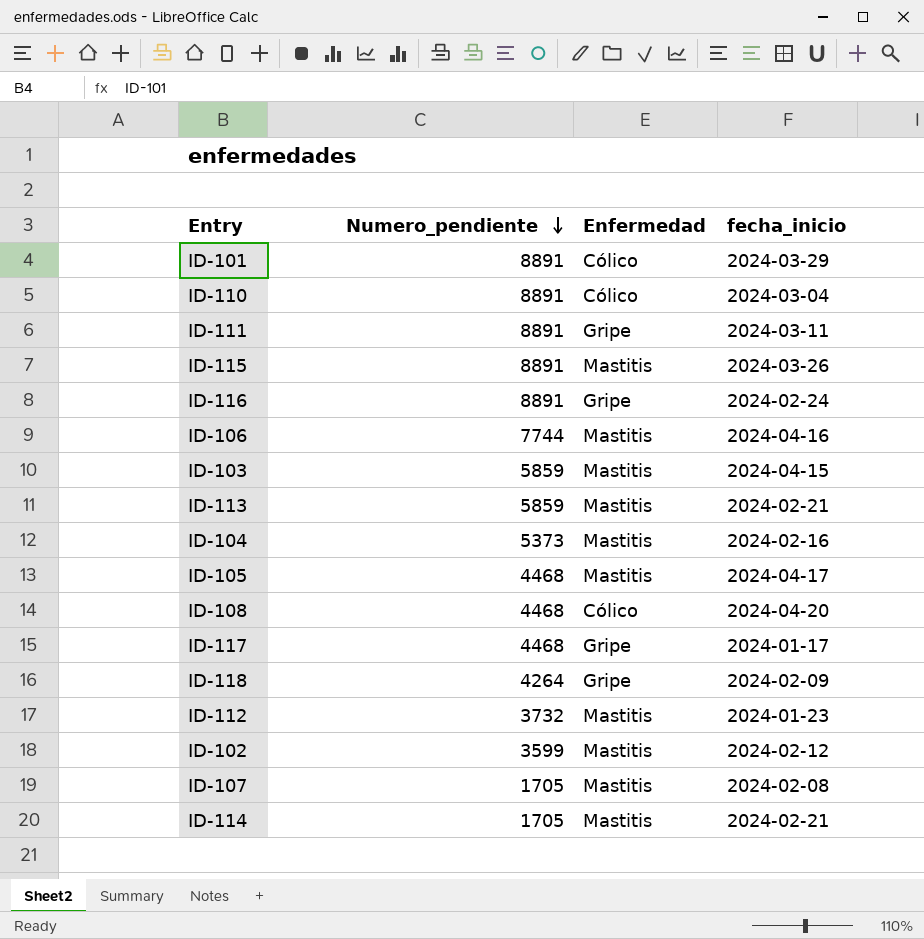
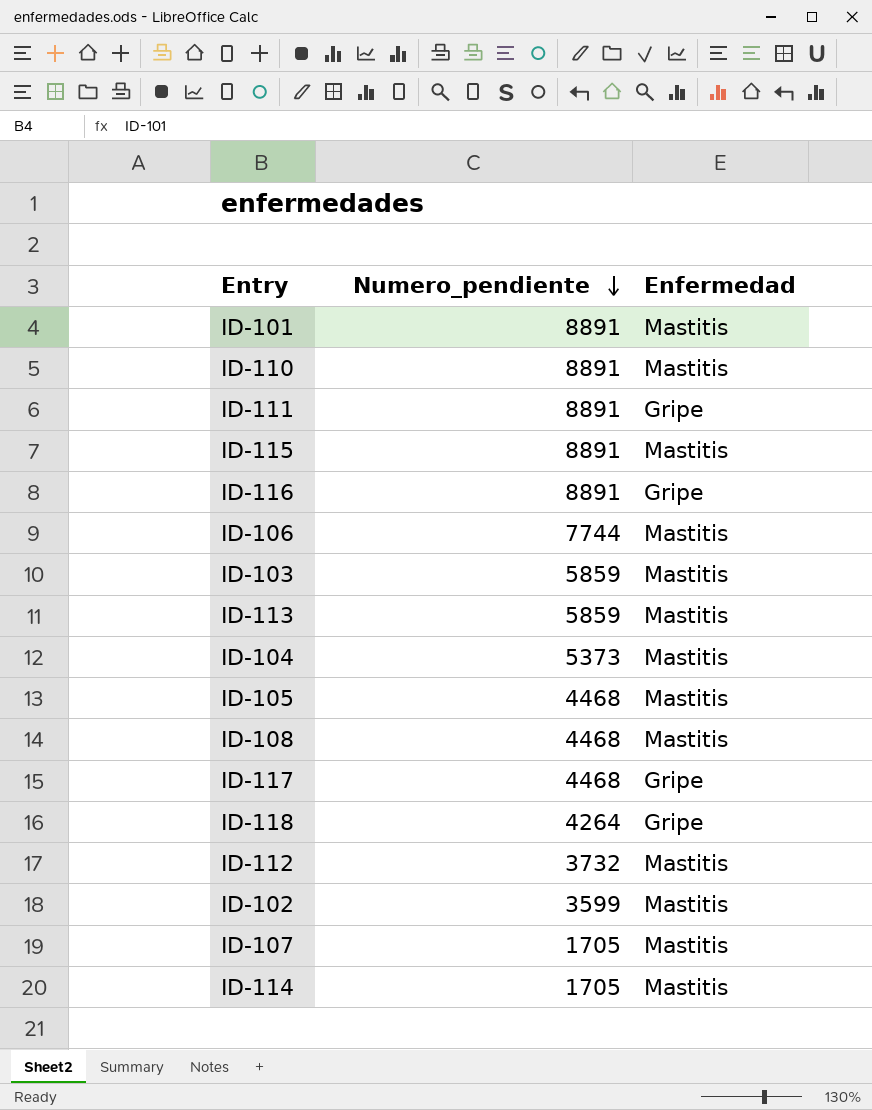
column fecha_inicio | position: 4 -> none
ID-101 | Enfermedad: Cólico -> Mastitis
ID-110 | Enfermedad: Cólico -> Mastitis
ID-108 | Enfermedad: Cólico -> Mastitis

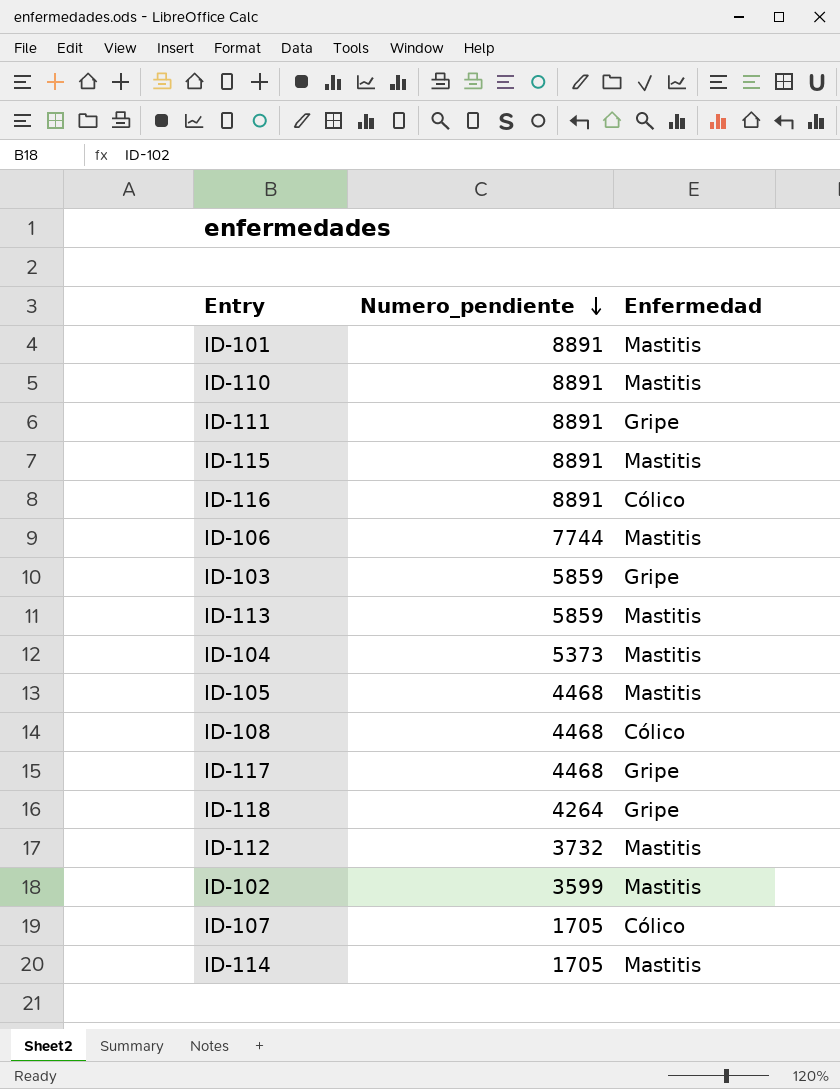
ID-116 | Enfermedad: Gripe -> Cólico
ID-103 | Enfermedad: Mastitis -> Gripe
ID-108 | Enfermedad: Mastitis -> Cólico
ID-107 | Enfermedad: Mastitis -> Cólico

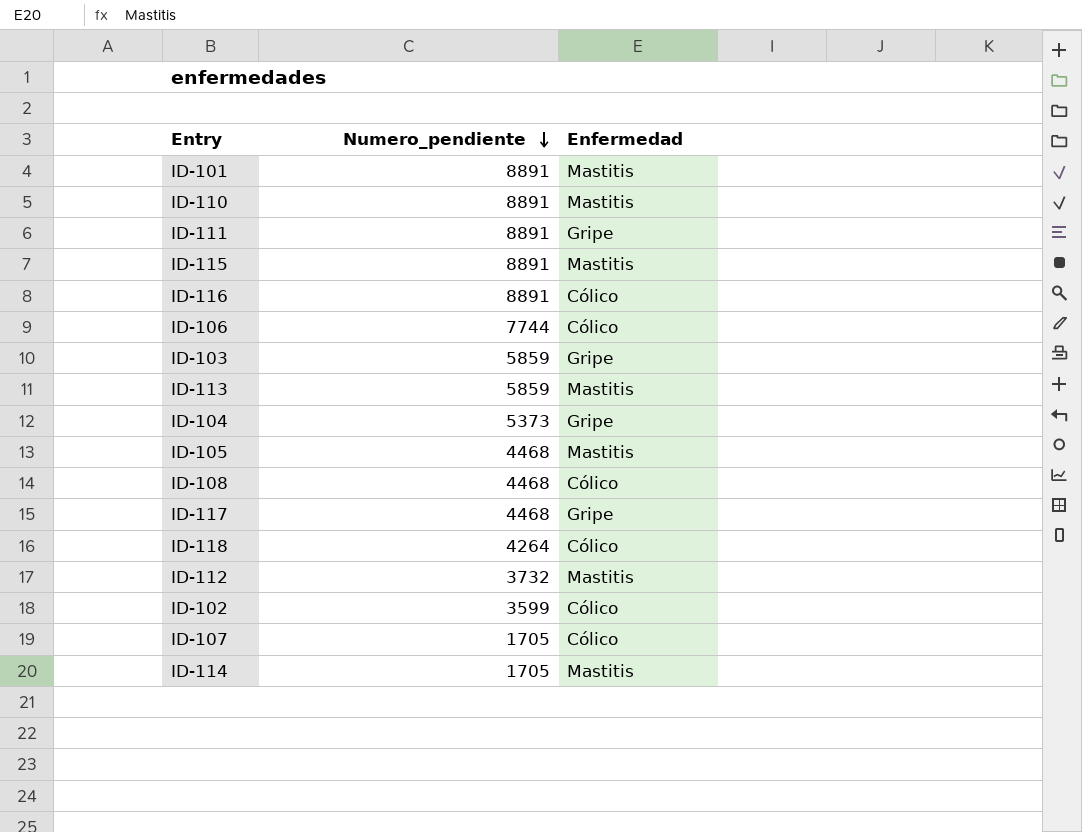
ID-106 | Enfermedad: Mastitis -> Cólico
ID-104 | Enfermedad: Mastitis -> Gripe
ID-118 | Enfermedad: Gripe -> Cólico
ID-102 | Enfermedad: Mastitis -> Cólico

